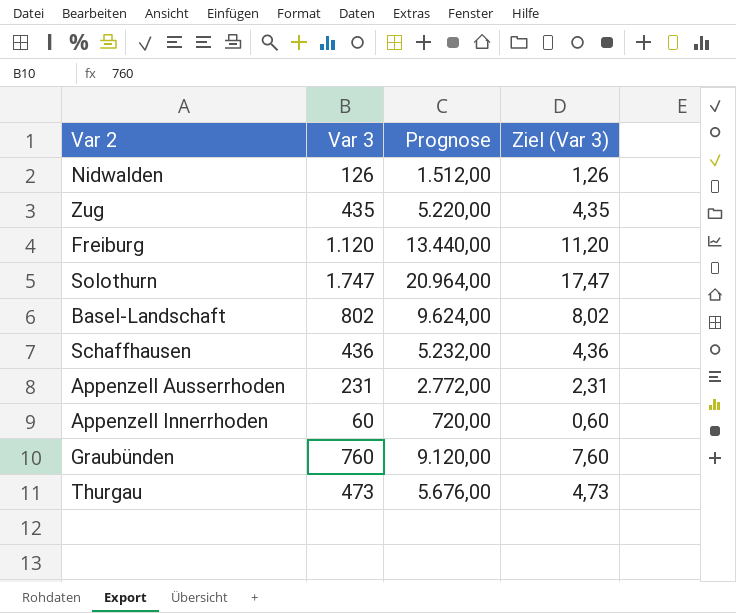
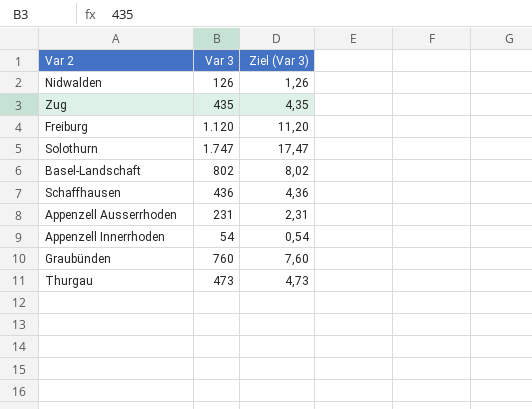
column Prognose | formula: [Var 3] * 12 -> none
Appenzell Innerrhoden | Var 3: 60 -> 54
Appenzell Innerrhoden | Ziel (Var 3): 0,60 -> 0,54

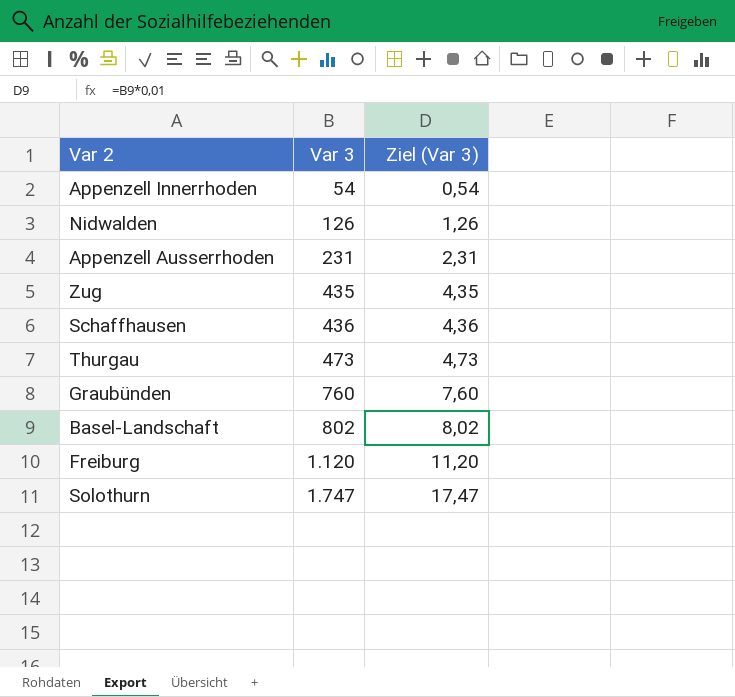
row order: none -> Var 3 ascending

